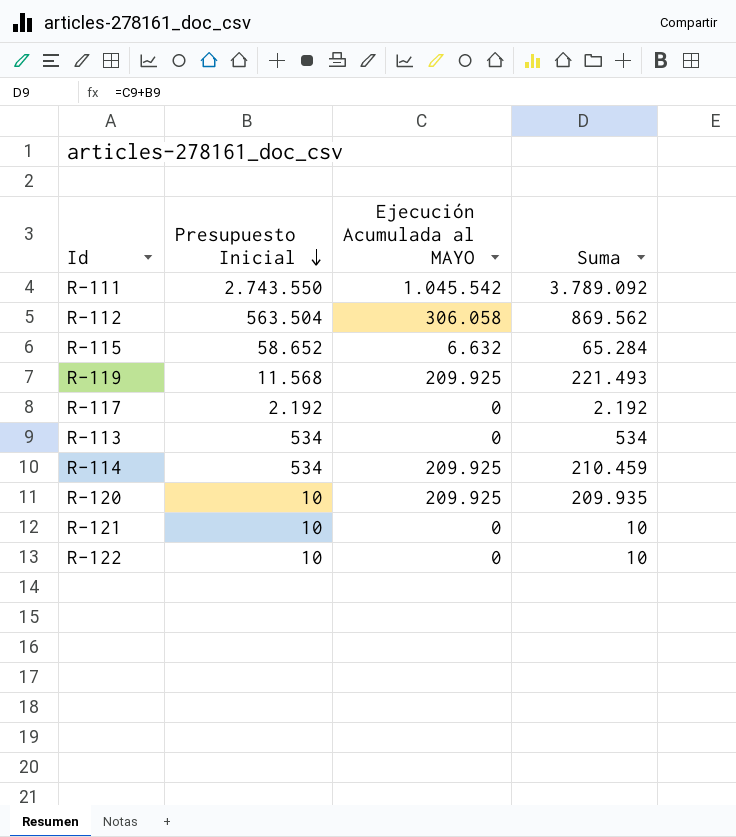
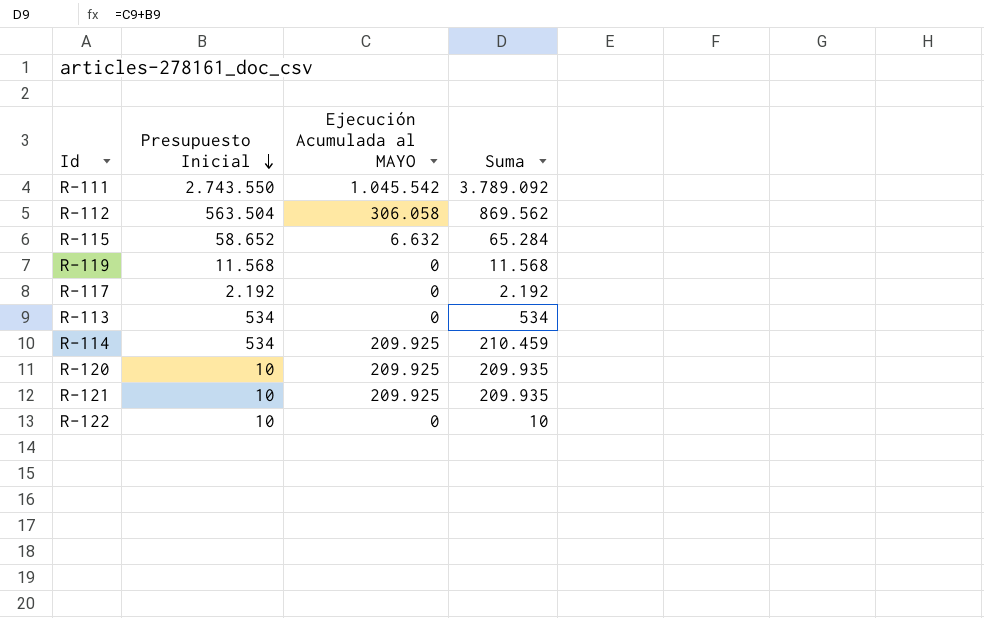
R-119 | Ejecución Acumulada al MAYO: 209.925 -> 0
R-119 | Suma: 221.493 -> 11.568
R-121 | Ejecución Acumulada al MAYO: 0 -> 209.925
R-121 | Suma: 10 -> 209.935

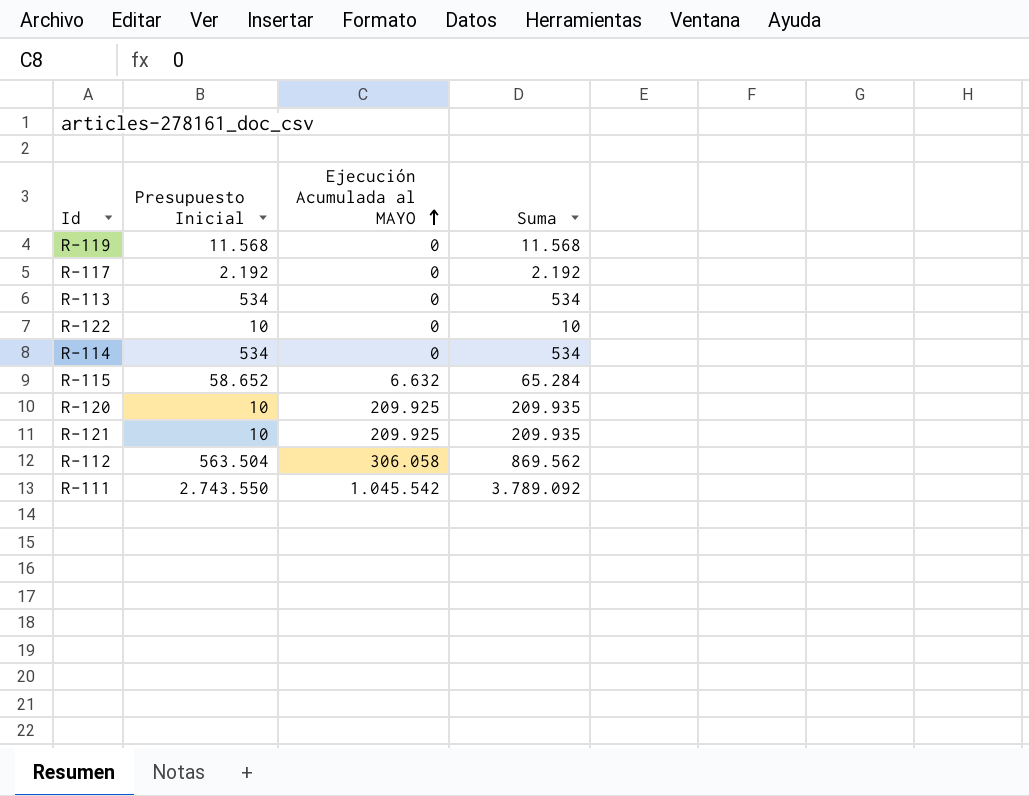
row order: Presupuesto Inicial descending -> Ejecución Acumulada al MAYO ascending
R-114 | Ejecución Acumulada al MAYO: 209.925 -> 0
R-114 | Suma: 210.459 -> 534

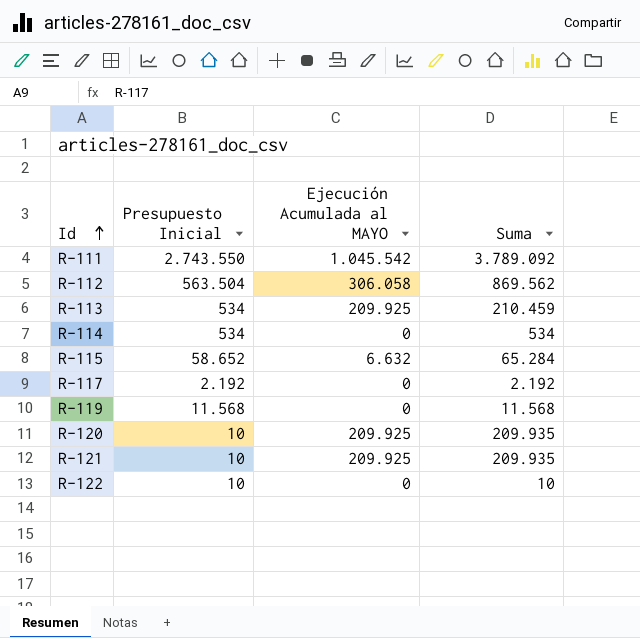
row order: Ejecución Acumulada al MAYO ascending -> Id ascending
R-113 | Ejecución Acumulada al MAYO: 0 -> 209.925
R-113 | Suma: 534 -> 210.459

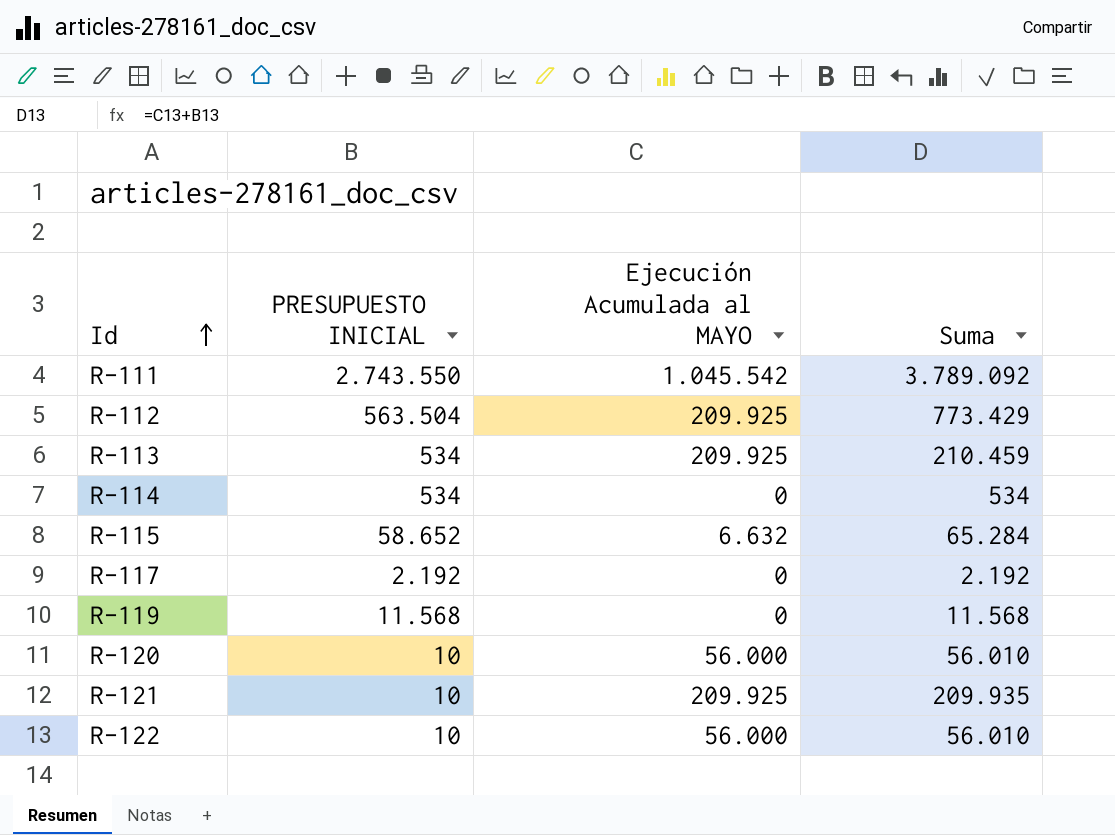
column name: Presupuesto Inicial -> PRESUPUESTO INICIAL
R-112 | Ejecución Acumulada al MAYO: 306.058 -> 209.925
R-112 | Suma: 869.562 -> 773.429
R-120 | Ejecución Acumulada al MAYO: 209.925 -> 56.000
R-120 | Suma: 209.935 -> 56.010
R-122 | Ejecución Acumulada al MAYO: 0 -> 56.000
R-122 | Suma: 10 -> 56.010

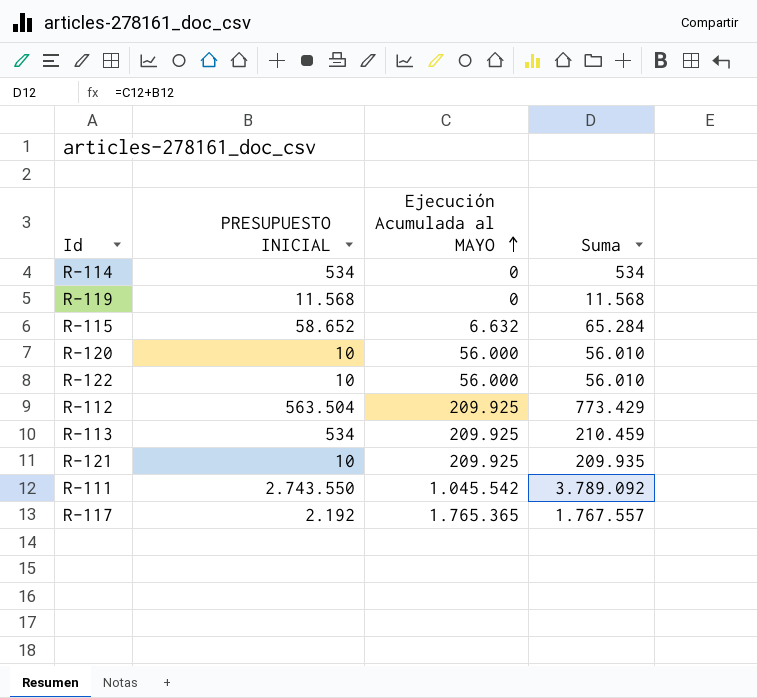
row order: Id ascending -> Ejecución Acumulada al MAYO ascending
R-117 | Ejecución Acumulada al MAYO: 0 -> 1.765.365
R-117 | Suma: 2.192 -> 1.767.557

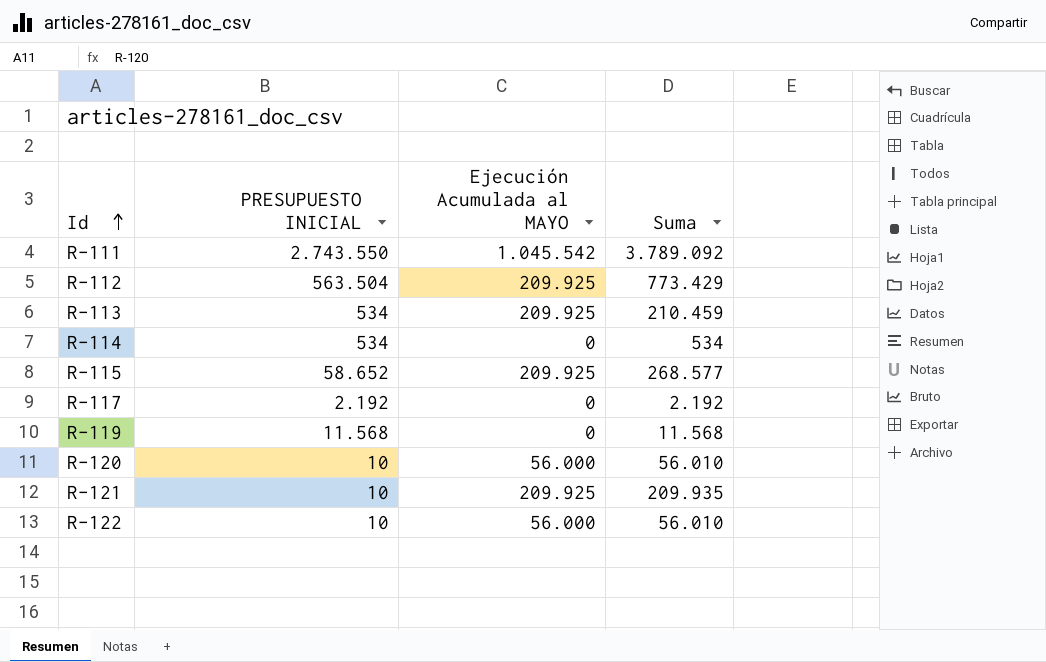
row order: Ejecución Acumulada al MAYO ascending -> Id ascending
R-115 | Ejecución Acumulada al MAYO: 6.632 -> 209.925
R-115 | Suma: 65.284 -> 268.577
R-117 | Ejecución Acumulada al MAYO: 1.765.365 -> 0
R-117 | Suma: 1.767.557 -> 2.192

